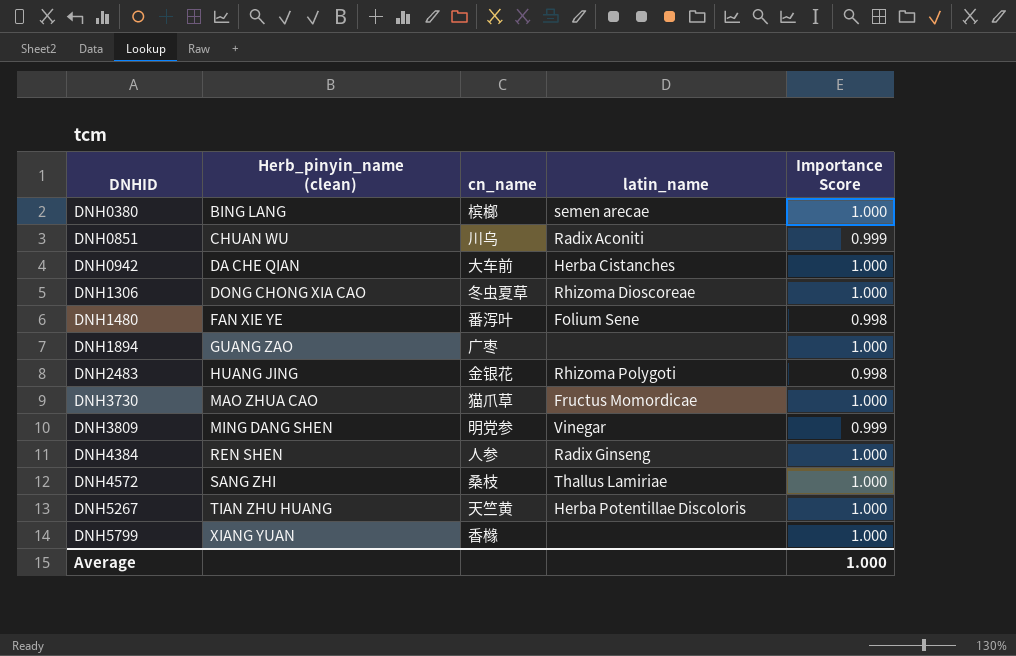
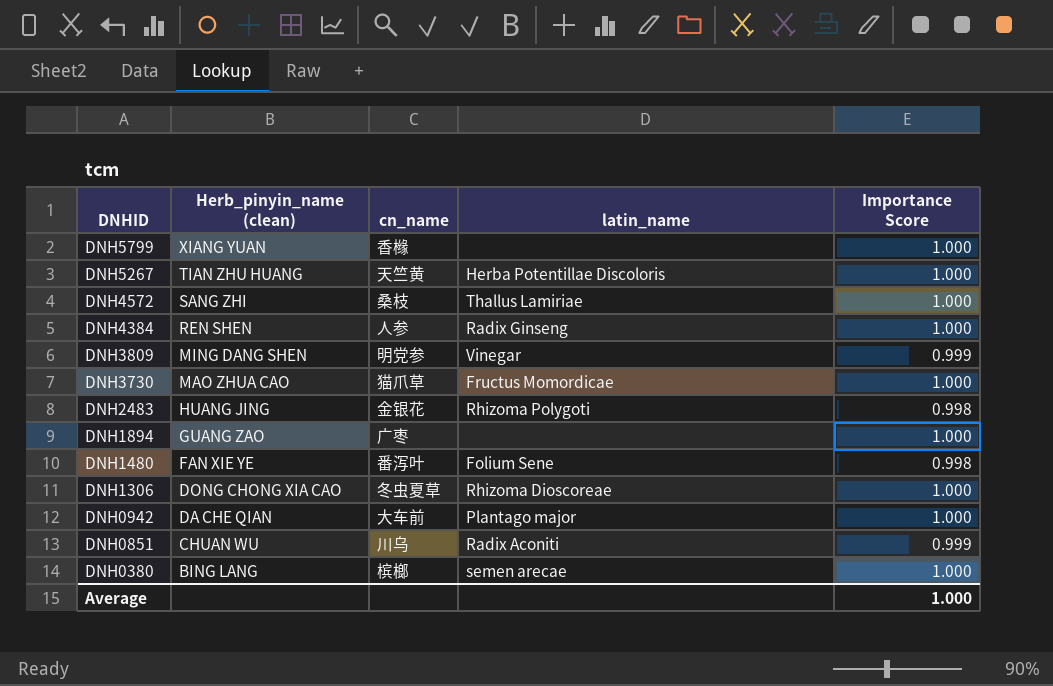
row order: DNHID ascending -> DNHID descending
DNH0942 | latin_name: Herba Cistanches -> Plantago major

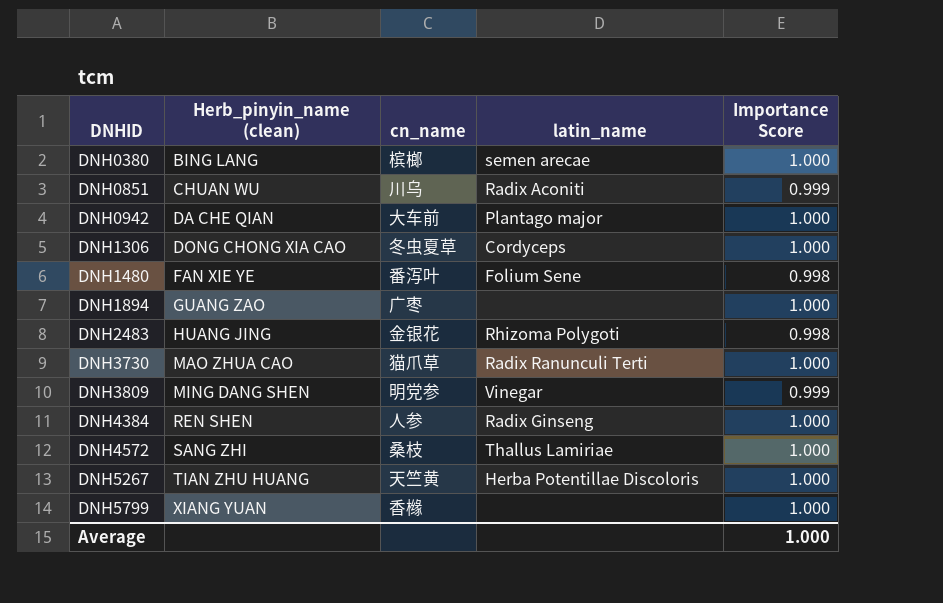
row order: DNHID descending -> DNHID ascending
DNH1306 | latin_name: Rhizoma Dioscoreae -> Cordyceps
DNH3730 | latin_name: Fructus Momordicae -> Radix Ranunculi Terti

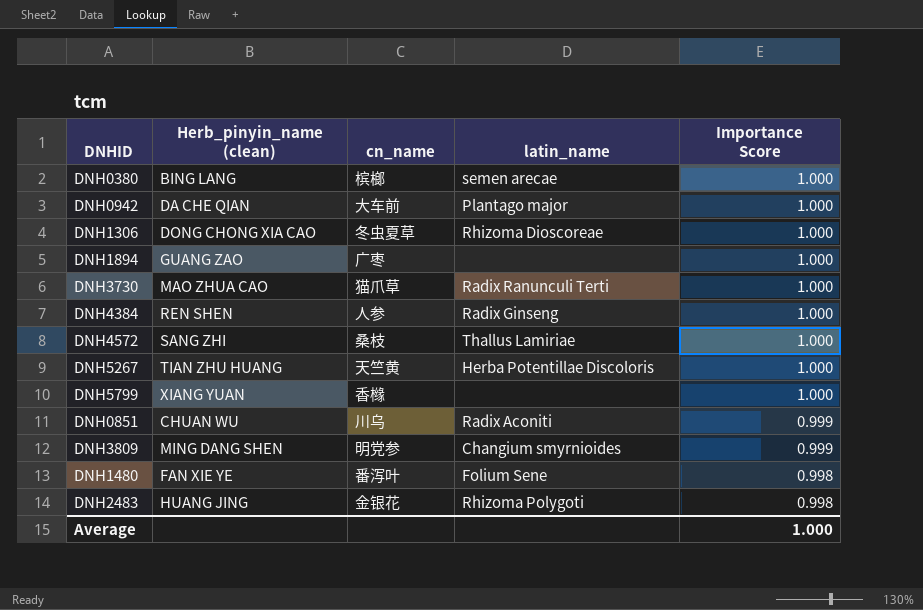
row order: DNHID ascending -> Importance Score descending
DNH1306 | latin_name: Cordyceps -> Rhizoma Dioscoreae
DNH3809 | latin_name: Vinegar -> Changium smyrnioides

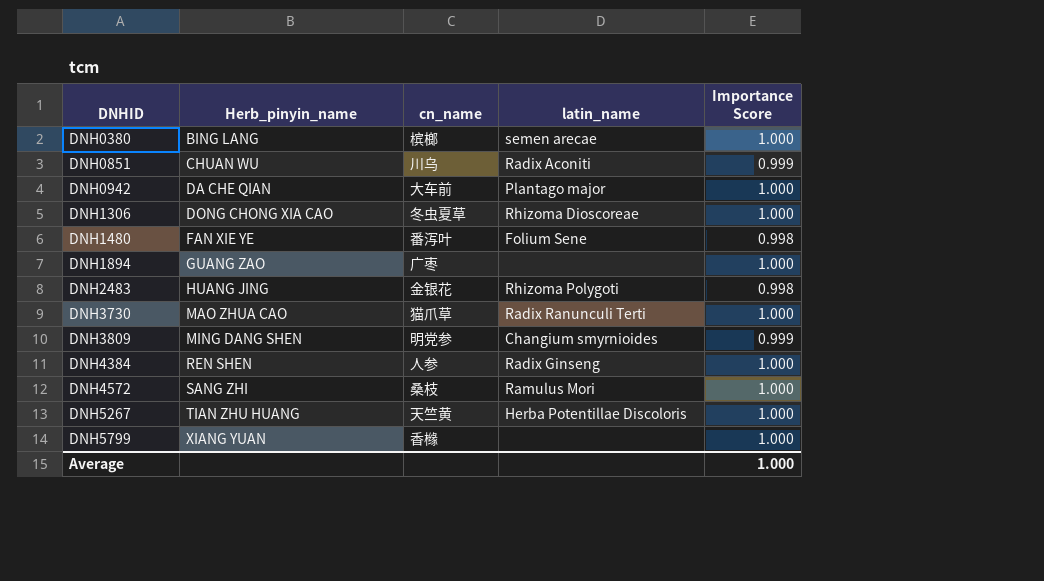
row order: Importance Score descending -> DNHID ascending
column name: Herb_pinyin_name (clean) -> Herb_pinyin_name
DNH4572 | latin_name: Thallus Lamiriae -> Ramulus Mori

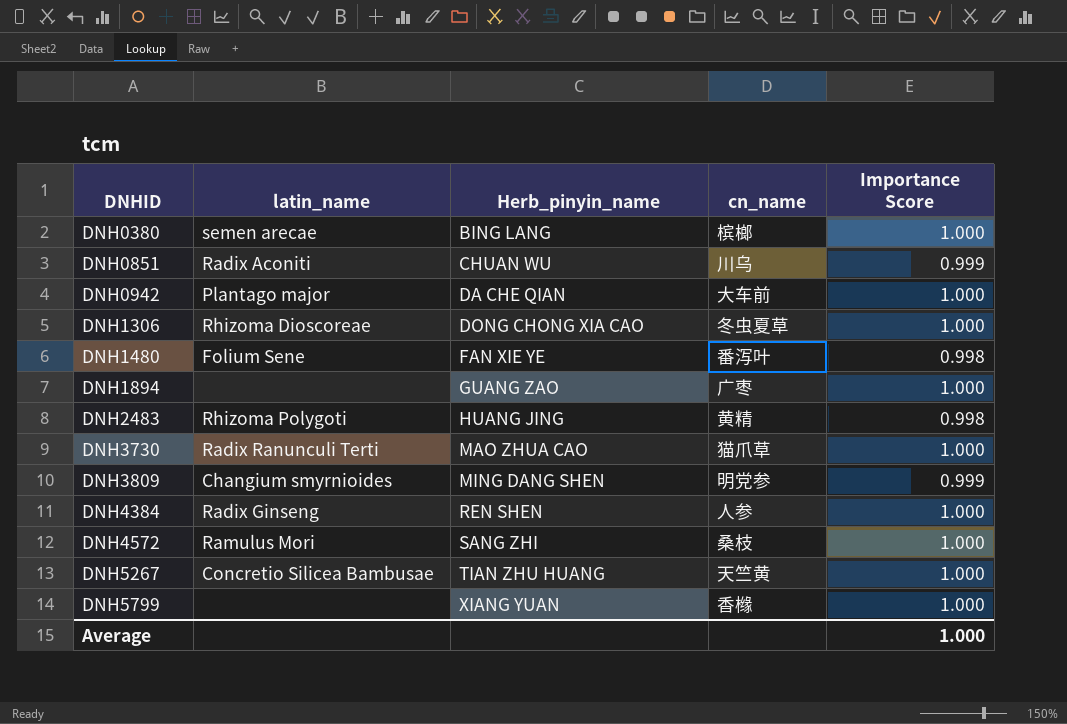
column latin_name | position: 4 -> 2
DNH2483 | cn_name: 金银花 -> 黄精
DNH5267 | latin_name: Herba Potentillae Discoloris -> Concretio Silicea Bambusae

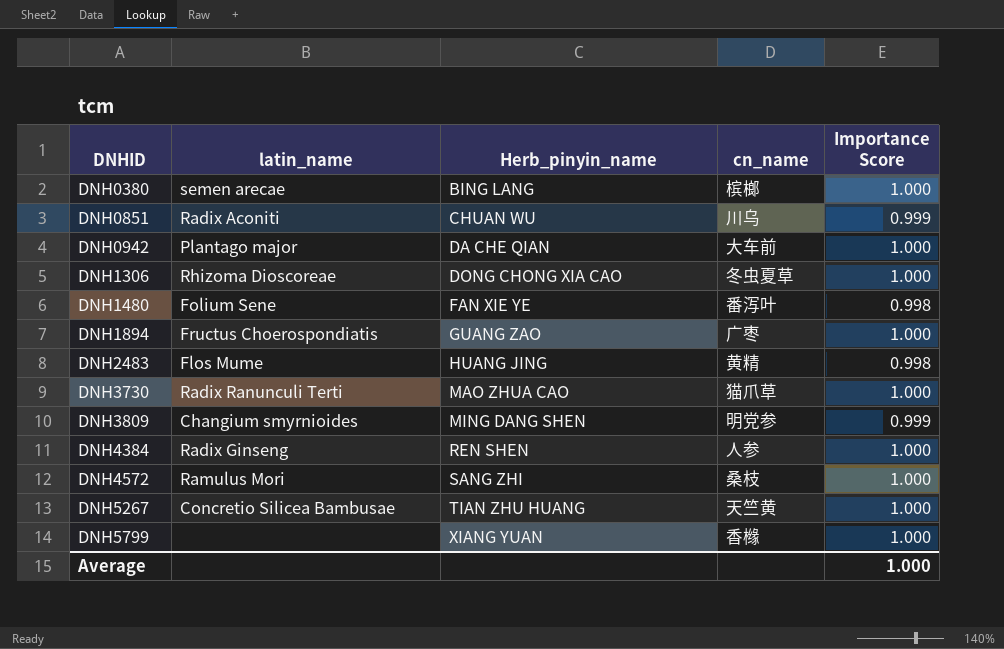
DNH1894 | latin_name: none -> Fructus Choerospondiatis
DNH2483 | latin_name: Rhizoma Polygoti -> Flos Mume

